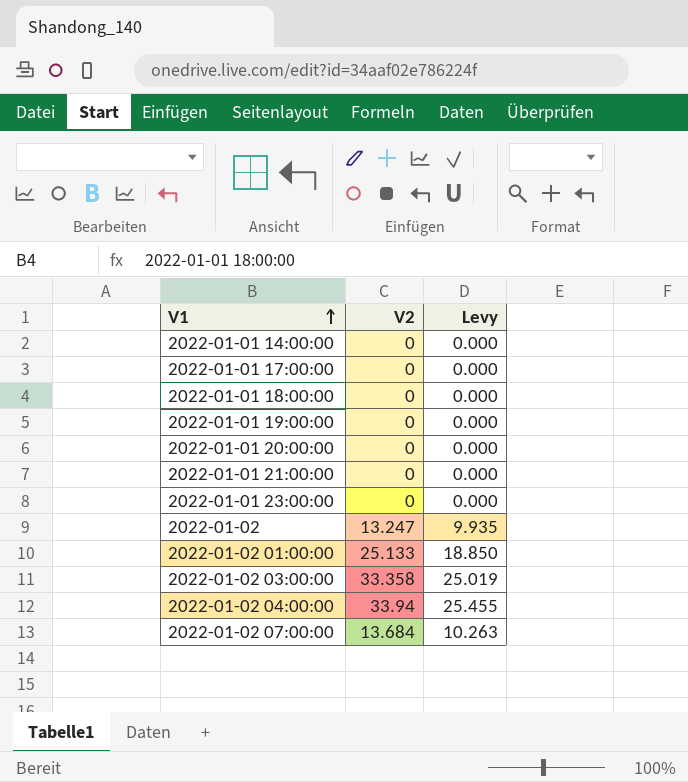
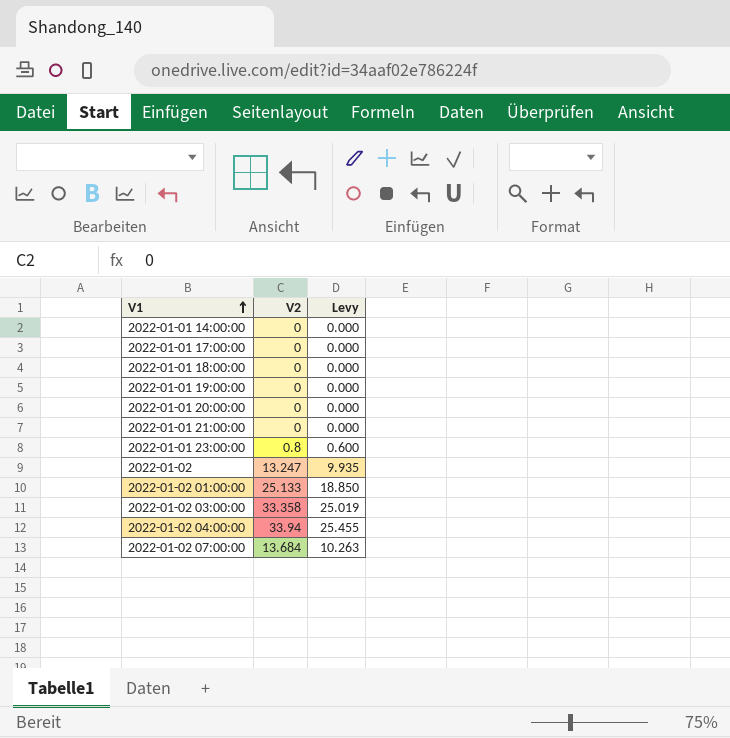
2022-01-01 23:00:00 | V2: 0 -> 0.8
2022-01-01 23:00:00 | Levy: 0.000 -> 0.600

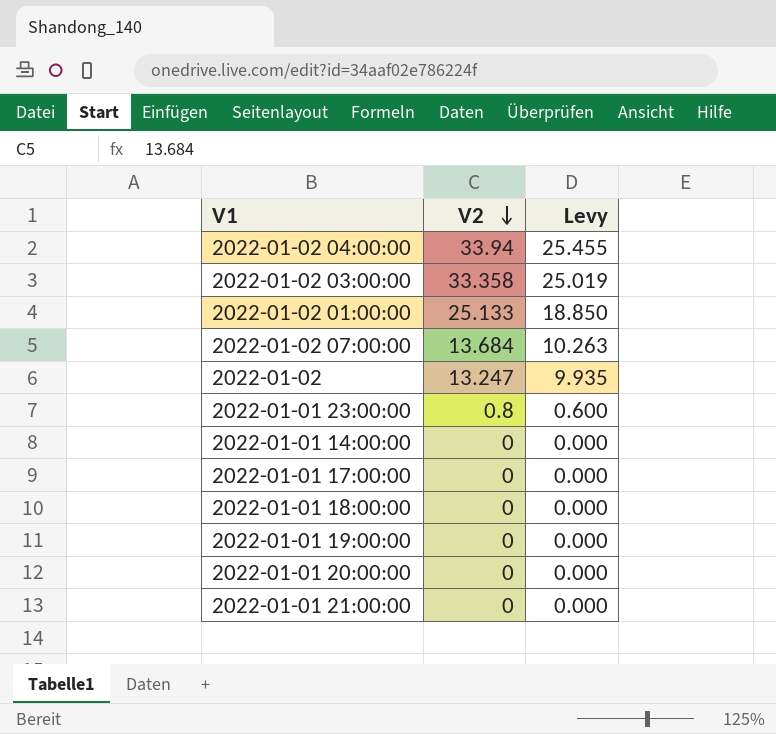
row order: V1 ascending -> V2 descending

